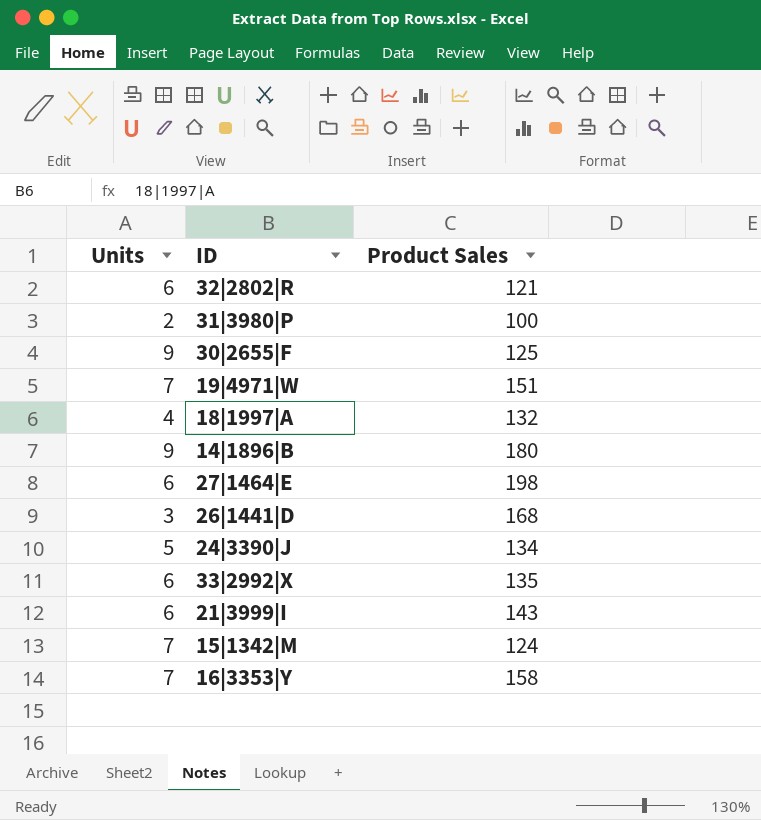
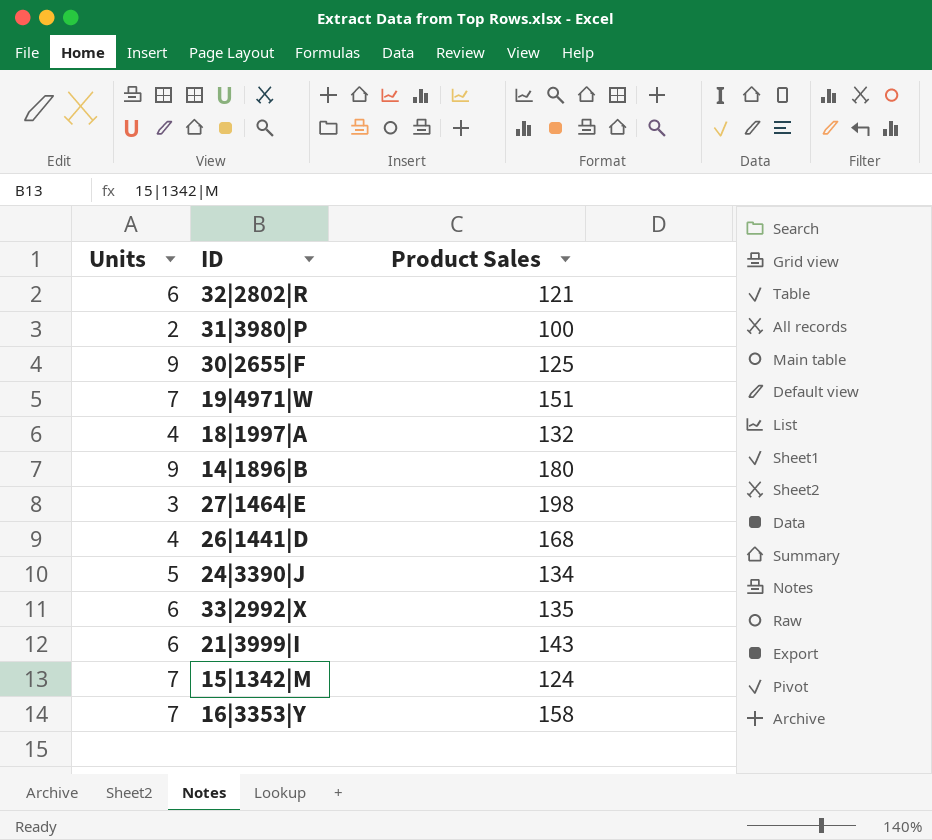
27|1464|E | Units: 6 -> 3
26|1441|D | Units: 3 -> 4

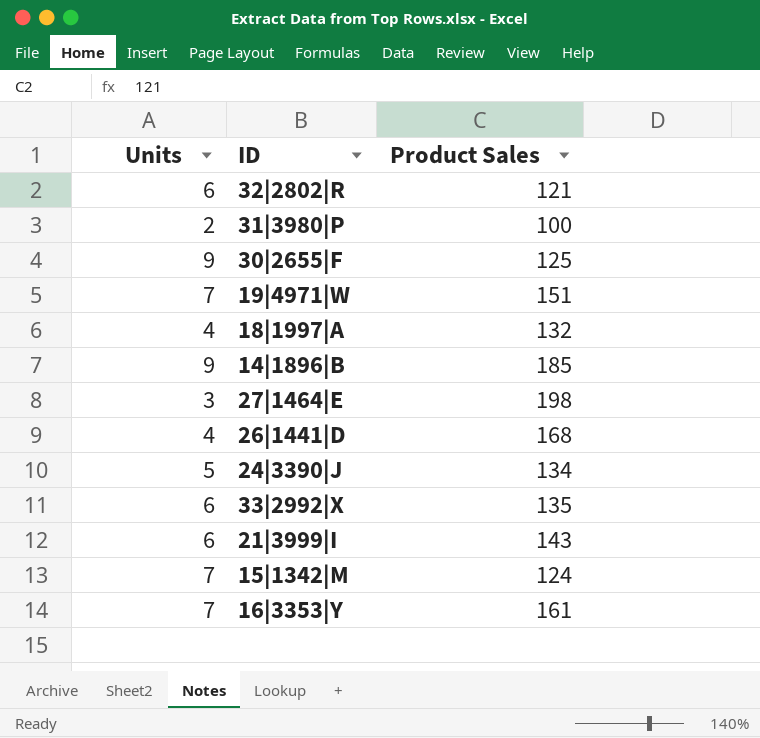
14|1896|B | Product Sales: 180 -> 185
16|3353|Y | Product Sales: 158 -> 161

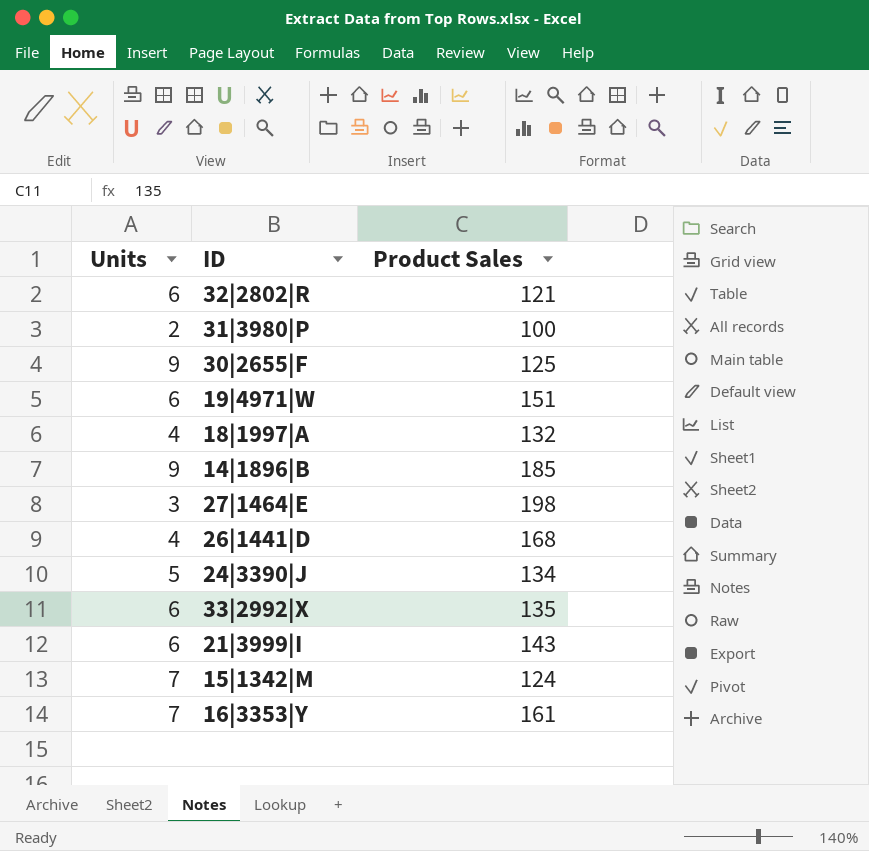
19|4971|W | Units: 7 -> 6

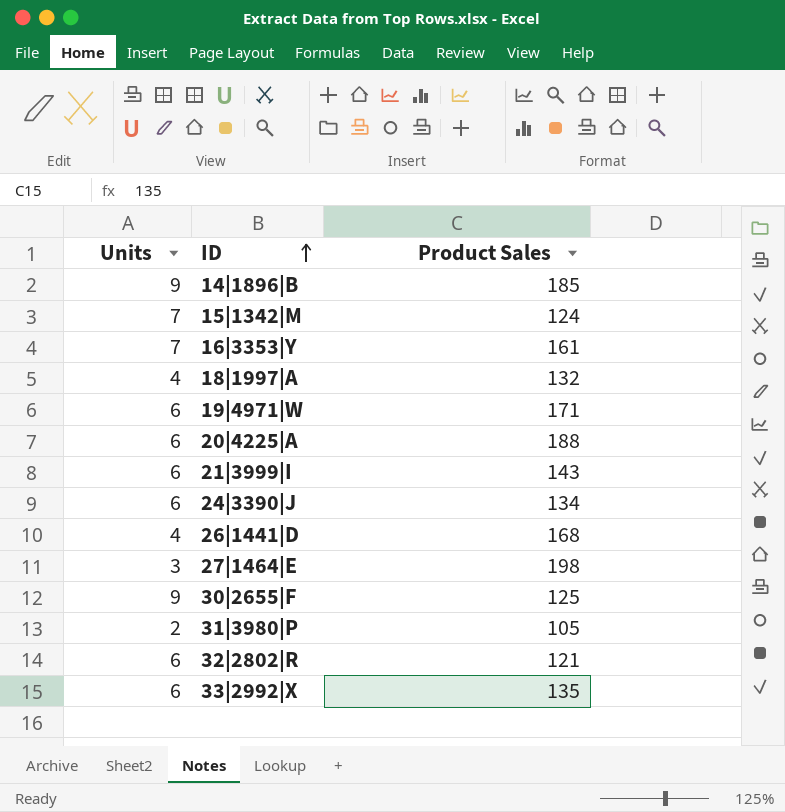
row order: none -> ID ascending
19|4971|W | Product Sales: 151 -> 171
row 20|4225|A: none -> 6 | 188
24|3390|J | Units: 5 -> 6
31|3980|P | Product Sales: 100 -> 105

